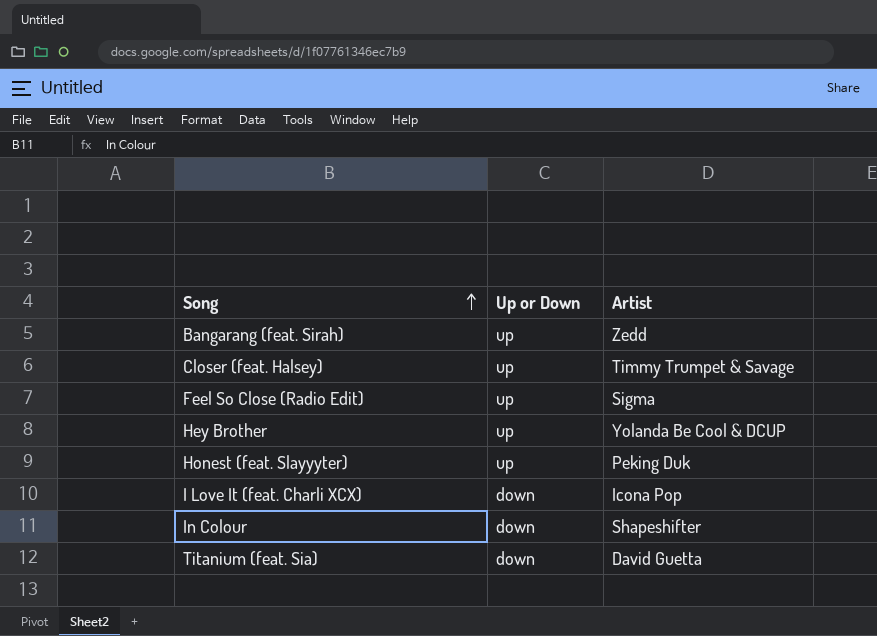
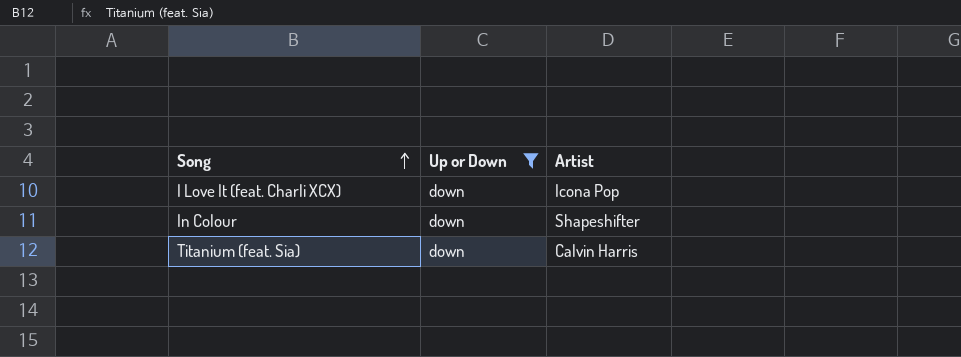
filter: none -> Up or Down = down
Titanium (feat. Sia) | Artist: David Guetta -> Calvin Harris

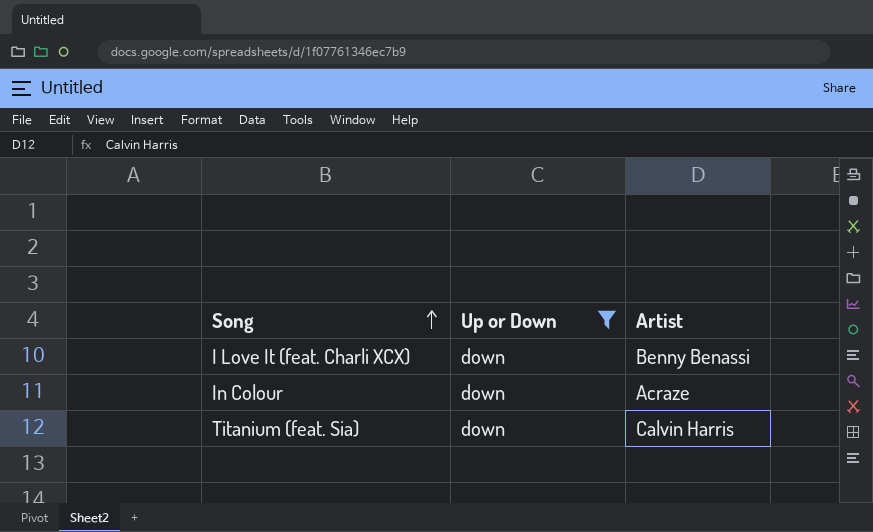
I Love It (feat. Charli XCX) | Artist: Icona Pop -> Benny Benassi
In Colour | Artist: Shapeshifter -> Acraze

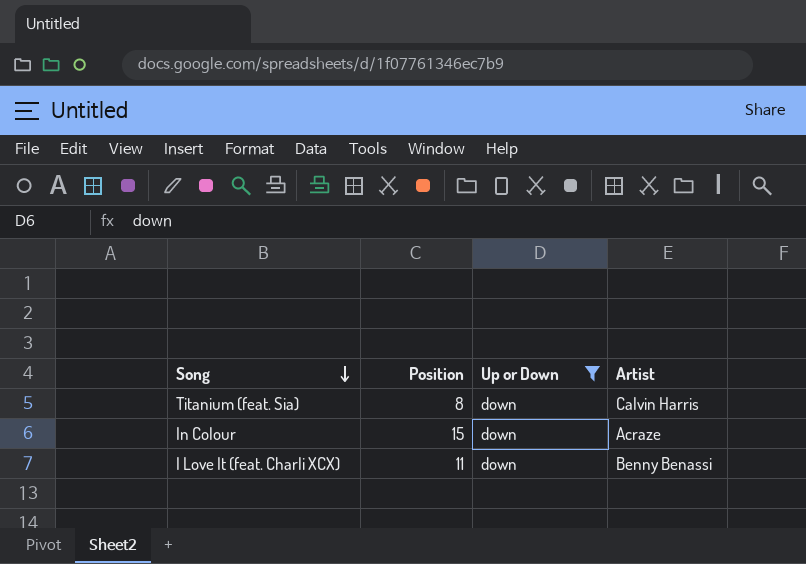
row order: Song ascending -> Song descending
column Position | position: none -> 2

